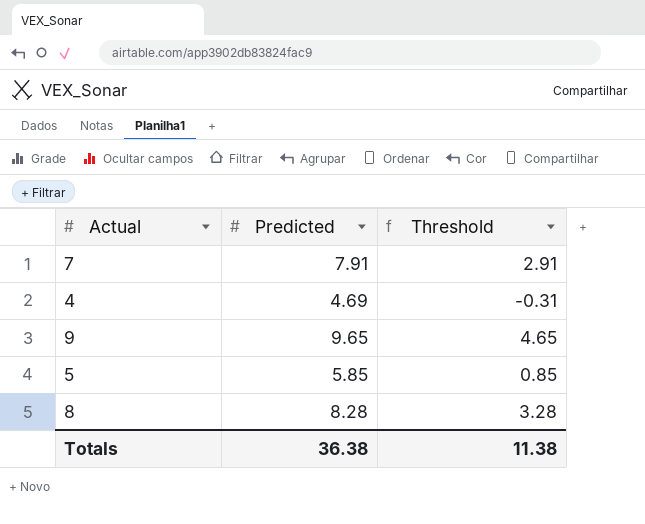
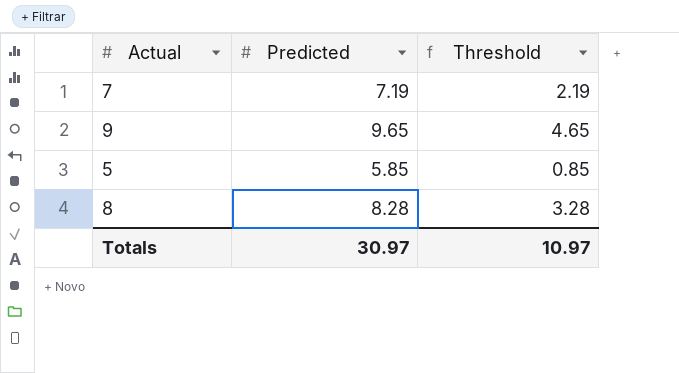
row 4: 4.69 | -0.31 -> none
7 | Predicted: 7.91 -> 7.19
7 | Threshold: 2.91 -> 2.19
Totals | Predicted: 36.38 -> 30.97
Totals | Threshold: 11.38 -> 10.97

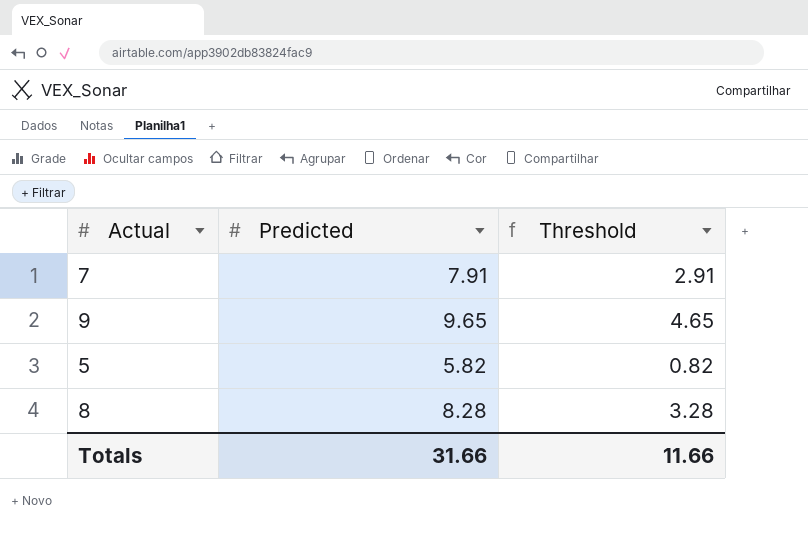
7 | Predicted: 7.19 -> 7.91
7 | Threshold: 2.19 -> 2.91
5 | Predicted: 5.85 -> 5.82
5 | Threshold: 0.85 -> 0.82
Totals | Predicted: 30.97 -> 31.66
Totals | Threshold: 10.97 -> 11.66

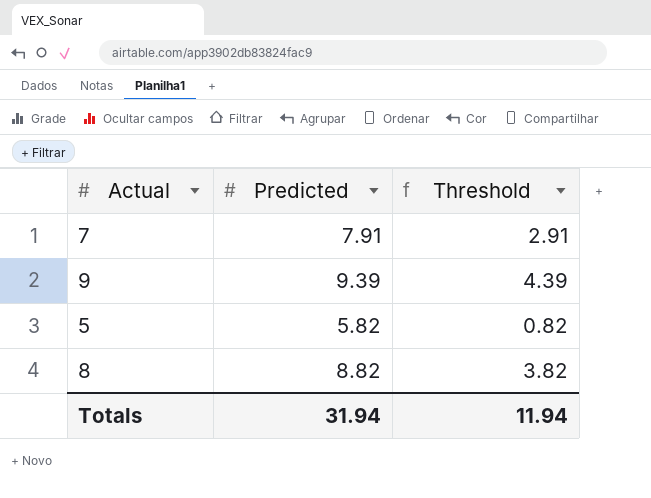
9 | Predicted: 9.65 -> 9.39
9 | Threshold: 4.65 -> 4.39
8 | Predicted: 8.28 -> 8.82
8 | Threshold: 3.28 -> 3.82
Totals | Predicted: 31.66 -> 31.94
Totals | Threshold: 11.66 -> 11.94

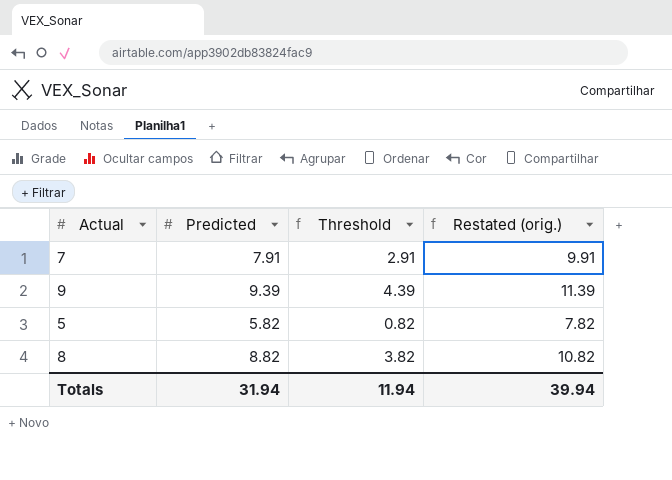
column Restated (orig.) | formula: none -> [Predicted] + 2

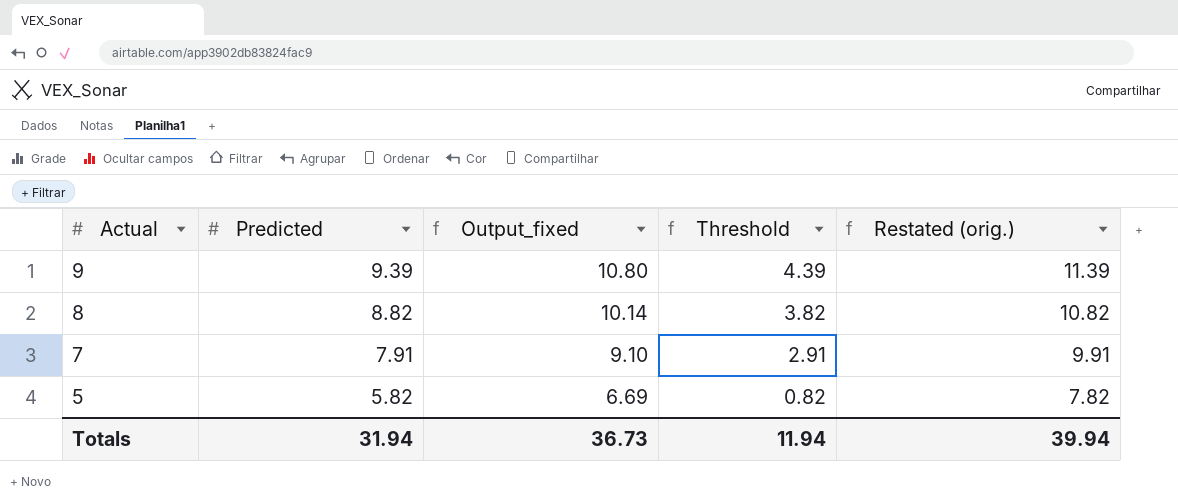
row order: none -> Actual descending
column Output_fixed | formula: none -> [Predicted] * 1.15

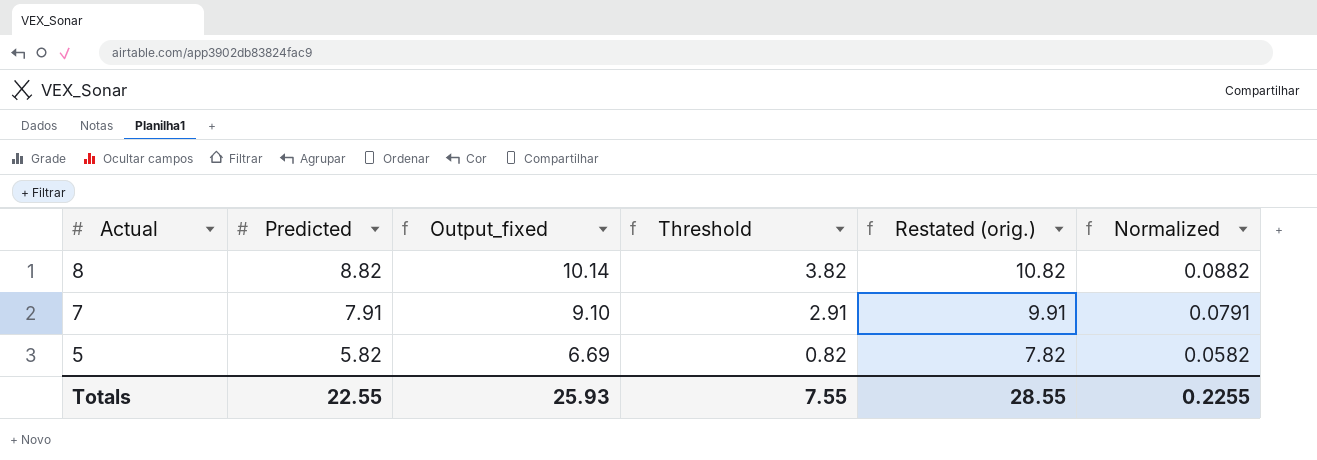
column Normalized | formula: none -> [Predicted] * 0.01
row 9: 9.39 | 10.80 | 4.39 | 11.39 -> none
Totals | Predicted: 31.94 -> 22.55
Totals | Output_fixed: 36.73 -> 25.93
Totals | Threshold: 11.94 -> 7.55
Totals | Restated (orig.): 39.94 -> 28.55

